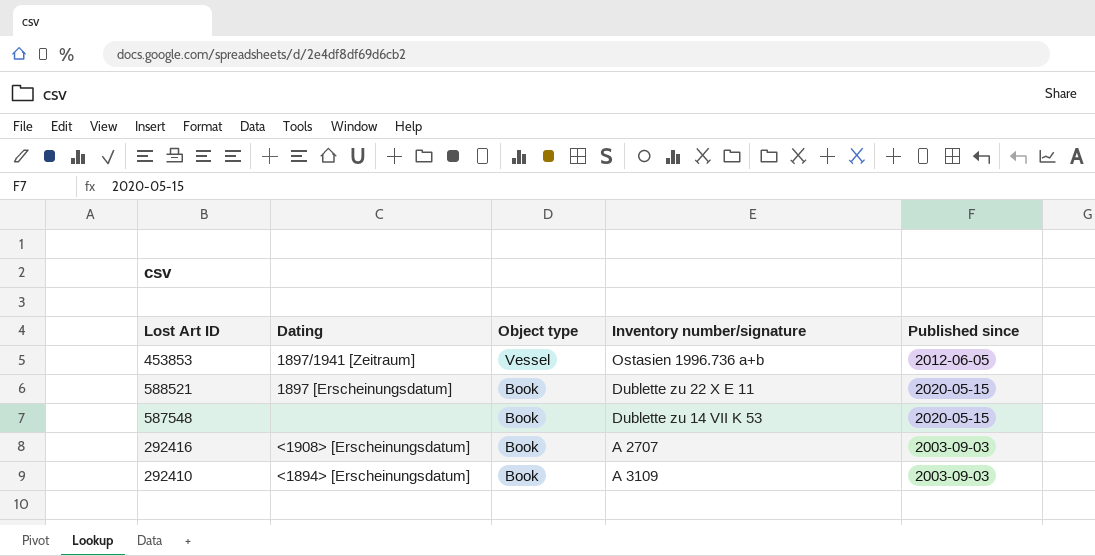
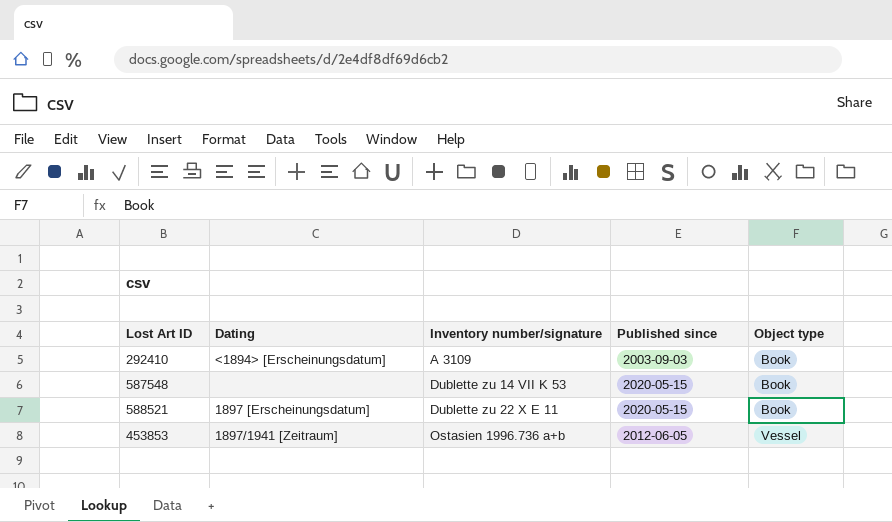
row order: Object type descending -> Inventory number/signature ascending
column Object type | position: 3 -> 5
row 292416: <1908> [Erscheinungsdatum] | Book | A 2707 | 2003-09-03 -> none

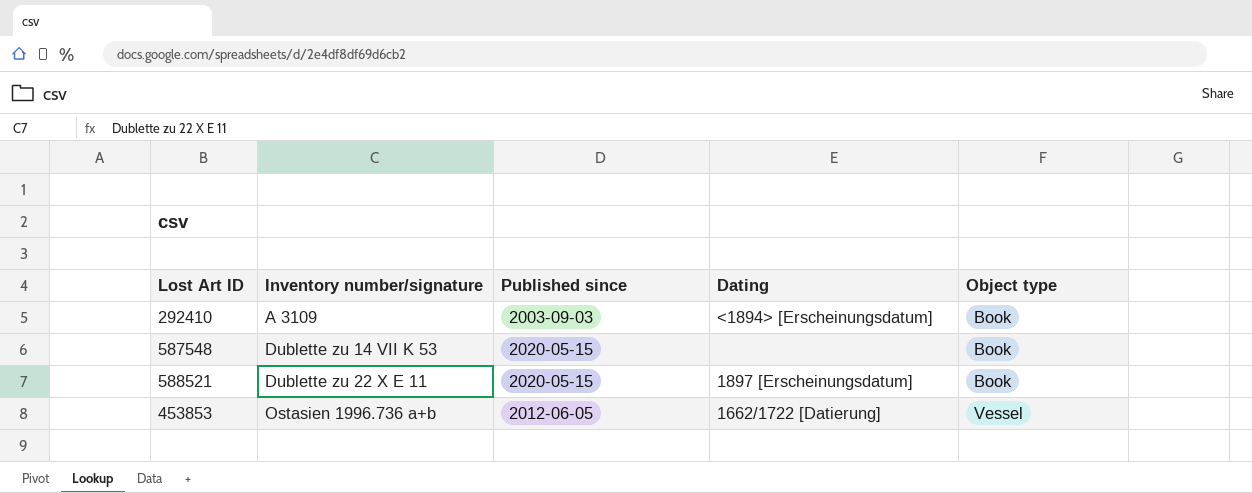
column Dating | position: 2 -> 4
453853 | Dating: 1897/1941 [Zeitraum] -> 1662/1722 [Datierung]

